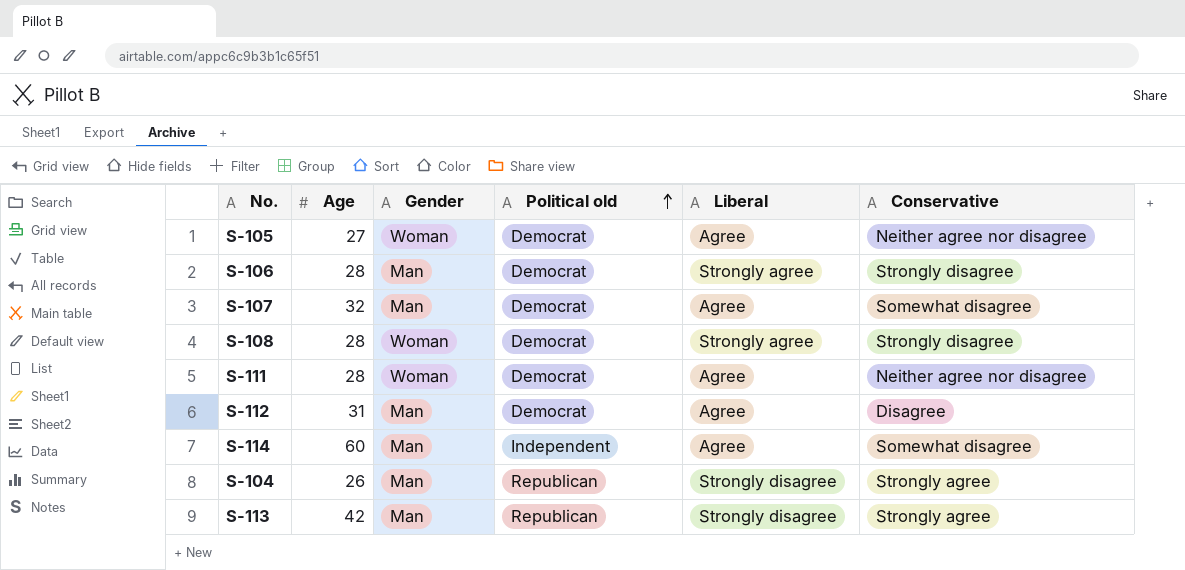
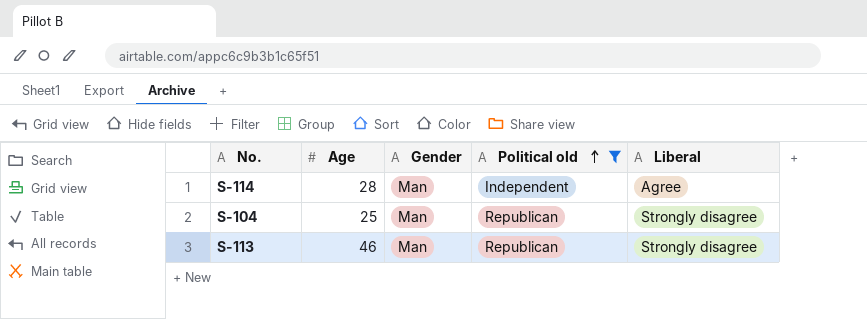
filter: none -> Political old != Democrat
column Conservative | position: 6 -> none
S-114 | Age: 60 -> 28
S-104 | Age: 26 -> 25
S-113 | Age: 42 -> 46

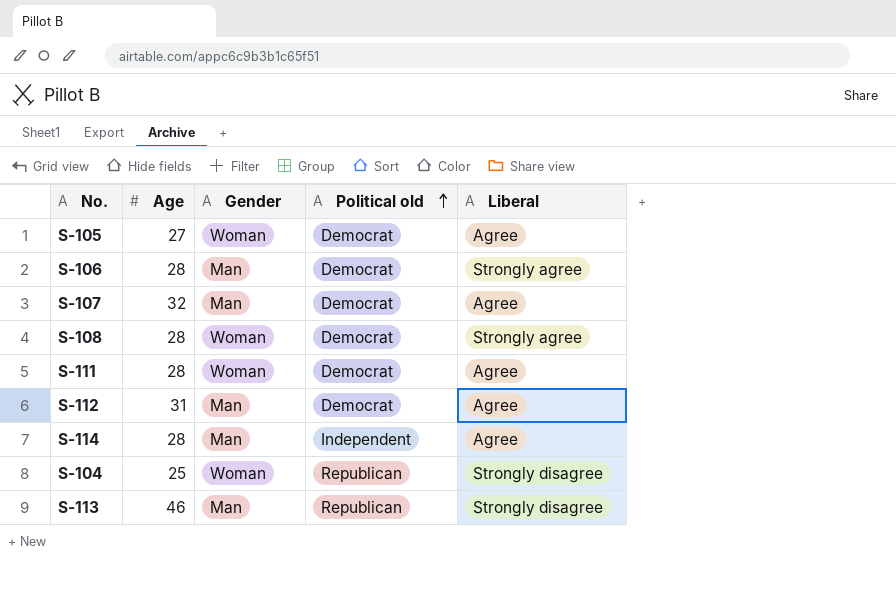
filter: Political old != Democrat -> none
S-104 | Gender: Man -> Woman

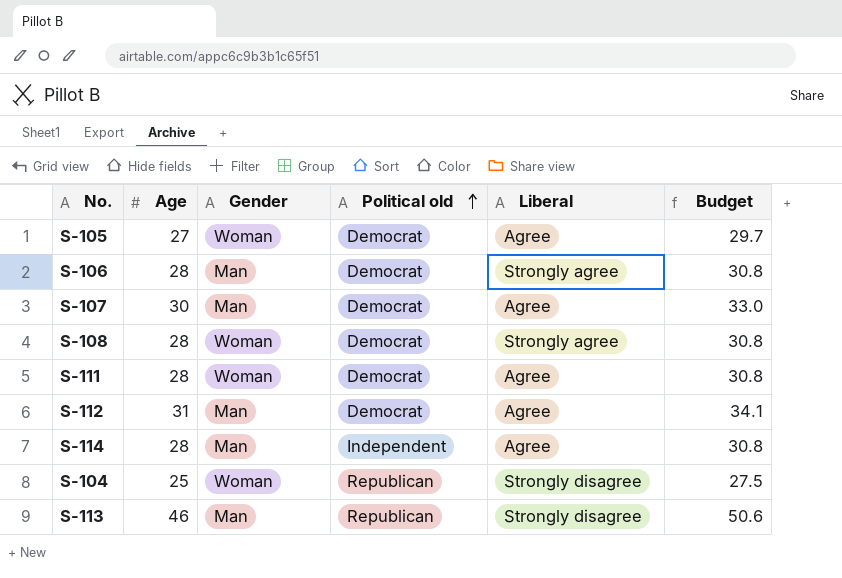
column Budget | formula: none -> [Age] * 1.1
S-107 | Age: 32 -> 30

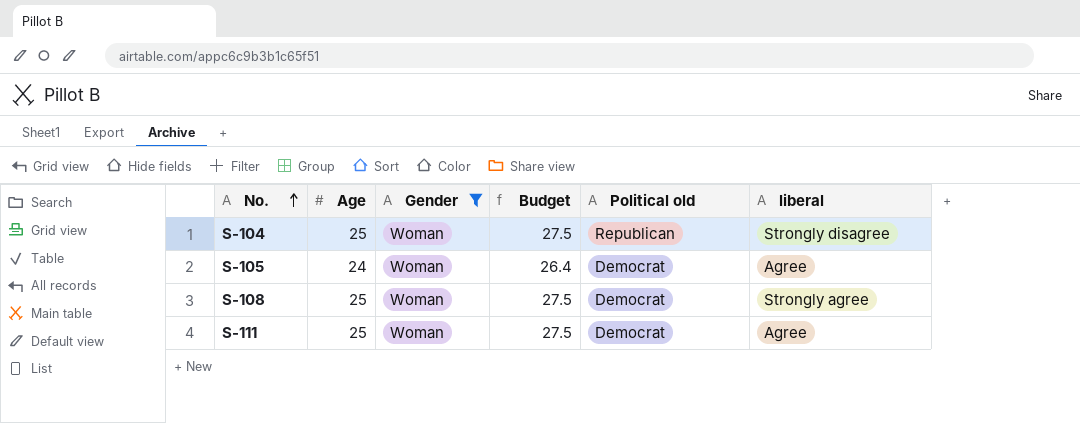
filter: none -> Gender = Woman
row order: Political old ascending -> No. ascending
column Budget | position: 6 -> 4
column name: Liberal -> liberal
S-105 | Age: 27 -> 24
S-105 | Budget: 29.7 -> 26.4
S-108 | Age: 28 -> 25
S-108 | Budget: 30.8 -> 27.5
S-111 | Age: 28 -> 25
S-111 | Budget: 30.8 -> 27.5

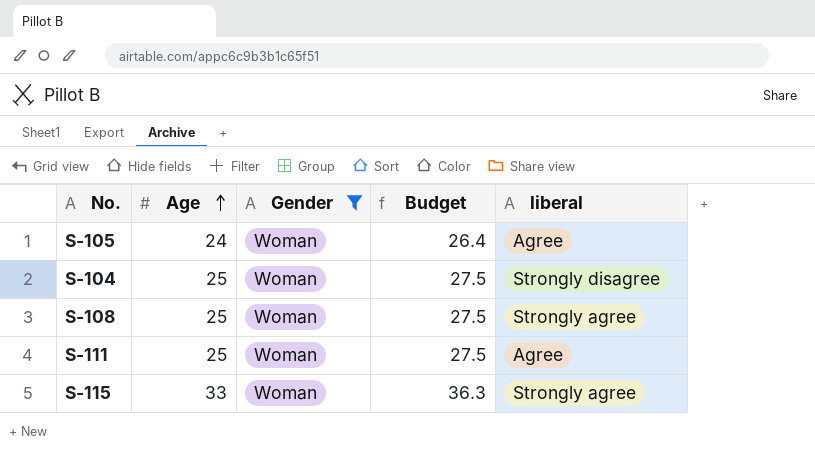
row order: No. ascending -> Age ascending
column Political old | position: 5 -> none
row S-115: none -> 33 | Woman | 36.3 | Strongly agree

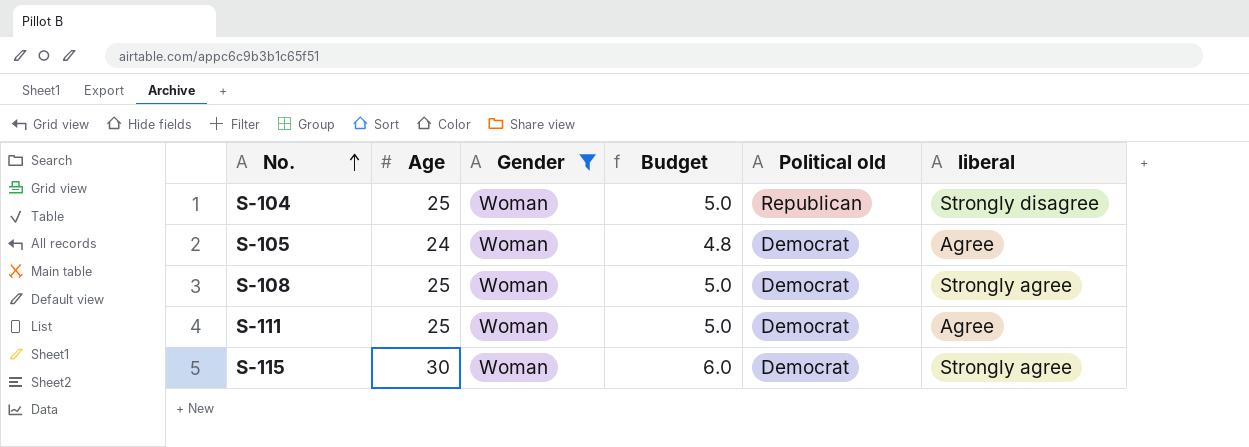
row order: Age ascending -> No. ascending
column Budget | formula: [Age] * 1.1 -> [Age] * 0.2
column Political old | position: none -> 5
S-115 | Age: 33 -> 30

